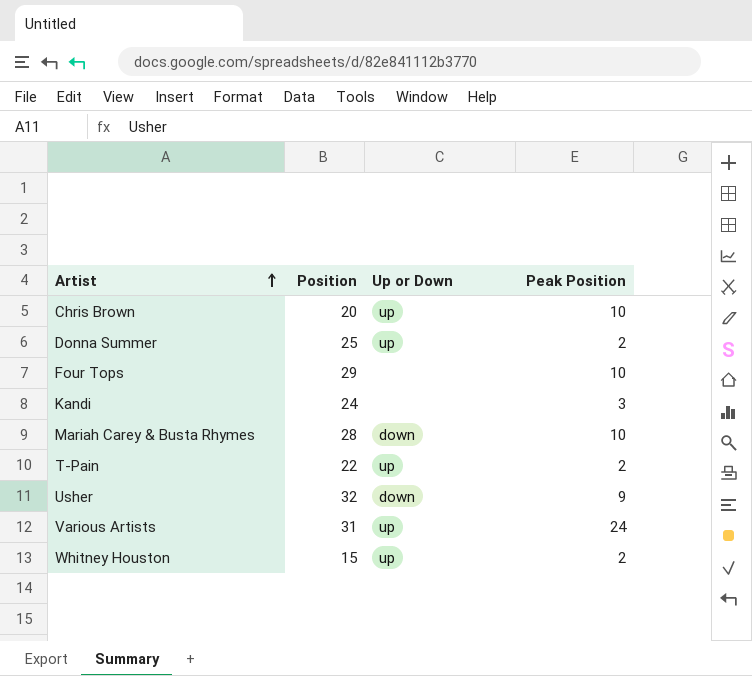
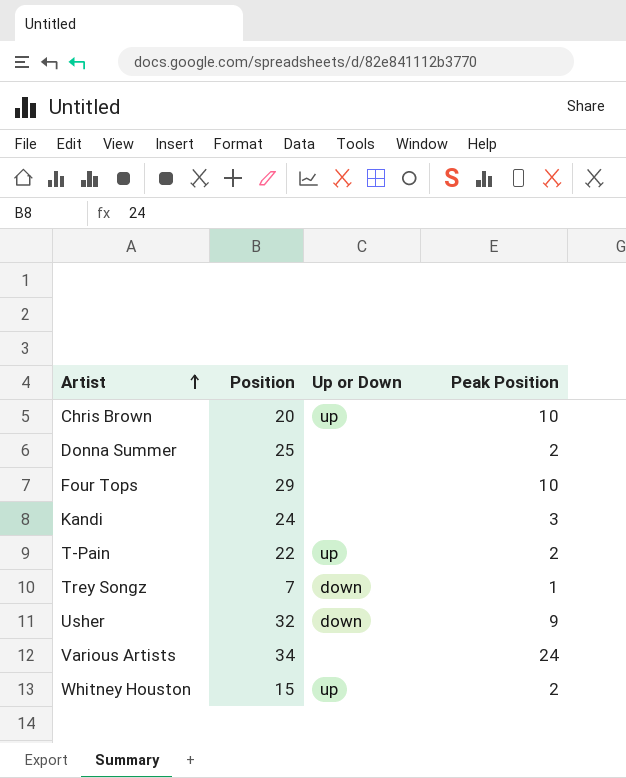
row Mariah Carey & Busta Rhymes: 28 | down | 10 -> none
Donna Summer | Up or Down: up -> none
row Trey Songz: none -> 7 | down | 1
Various Artists | Position: 31 -> 34
Various Artists | Up or Down: up -> none

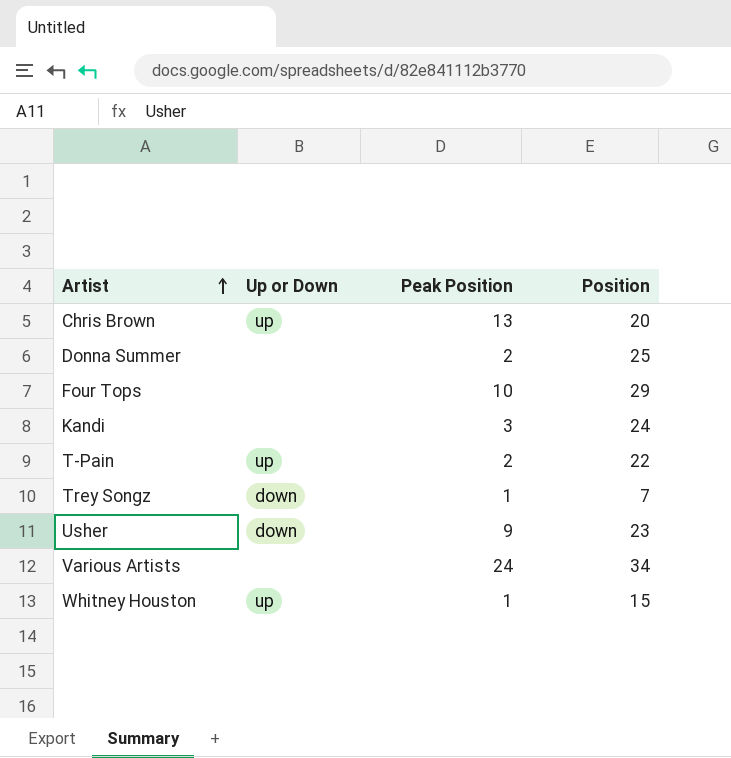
column Position | position: 2 -> 4
Chris Brown | Peak Position: 10 -> 13
Usher | Position: 32 -> 23
Whitney Houston | Peak Position: 2 -> 1

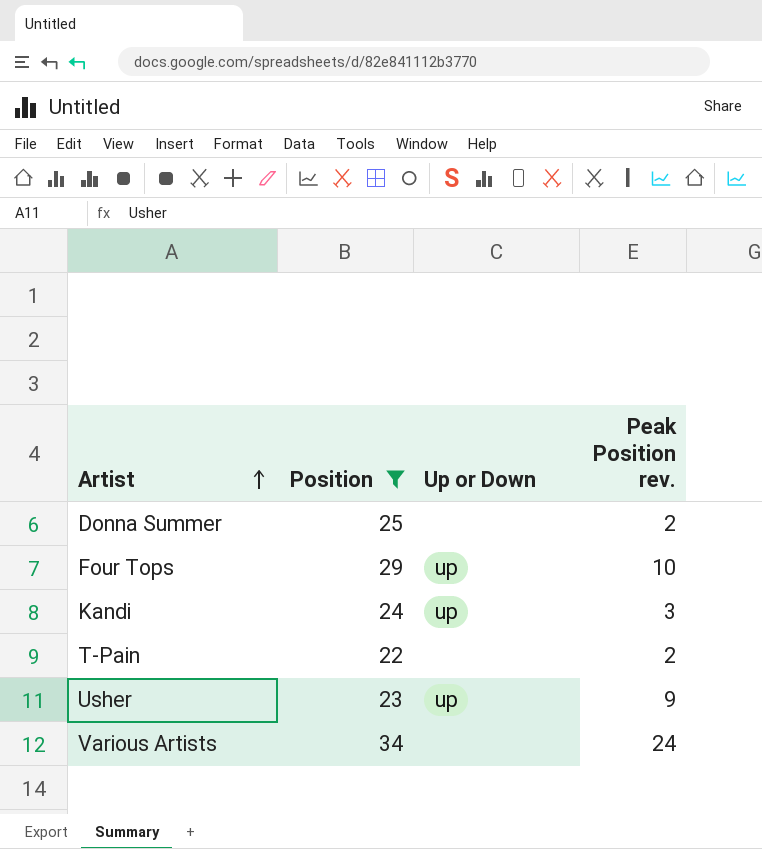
filter: none -> Position >= 22
column Position | position: 4 -> 2
column name: Peak Position -> Peak Position rev.
Four Tops | Up or Down: none -> up
Kandi | Up or Down: none -> up
T-Pain | Up or Down: up -> none
Usher | Up or Down: down -> up

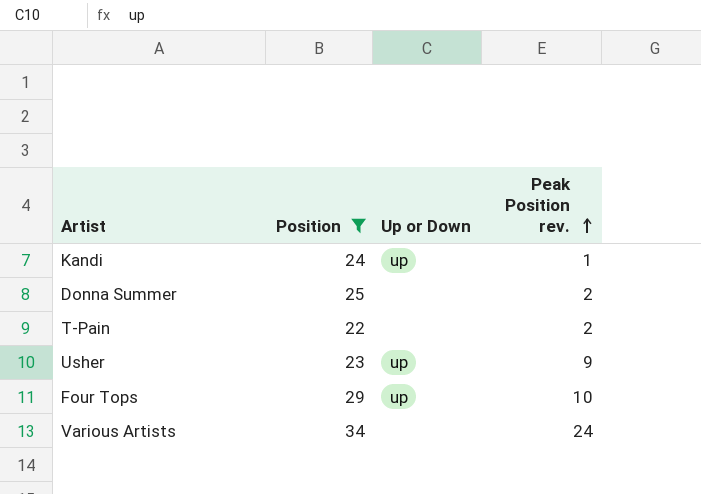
row order: Artist ascending -> Peak Position rev. ascending
Kandi | Peak Position rev.: 3 -> 1

